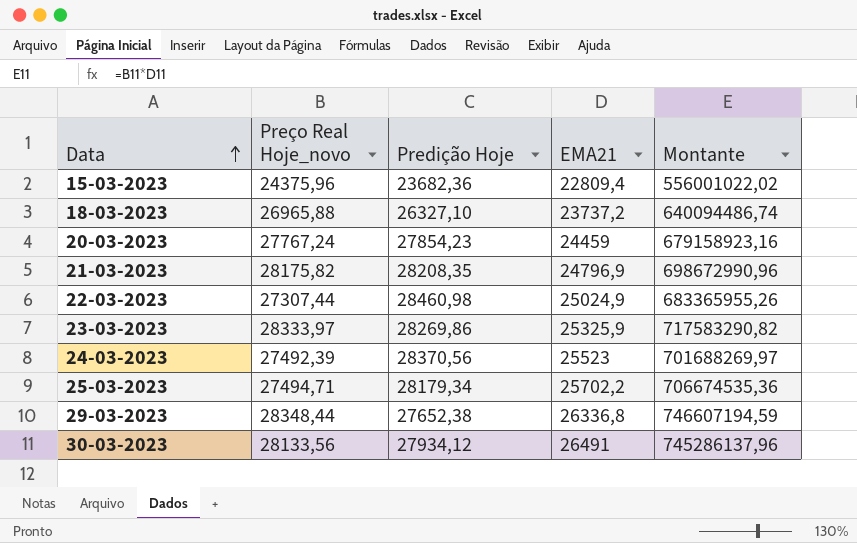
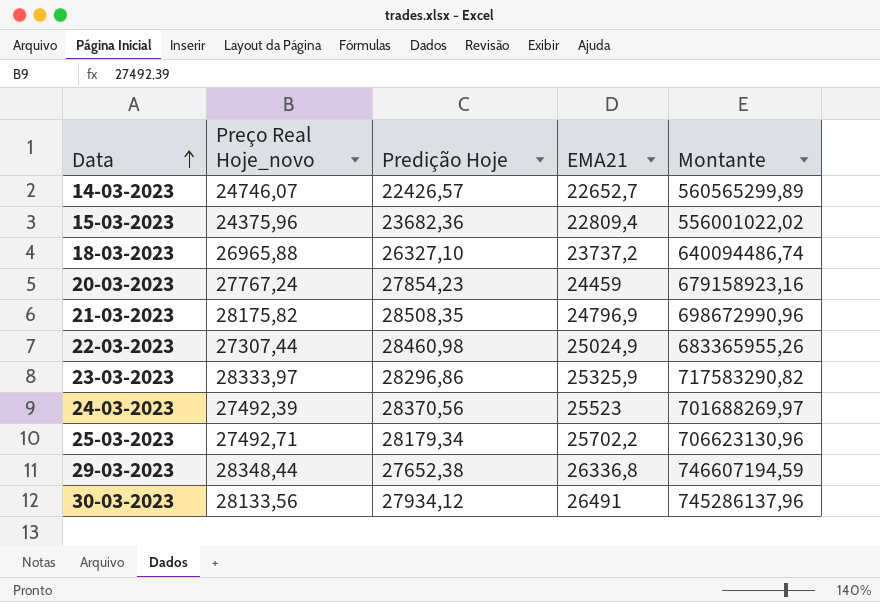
row 14-03-2023: none -> 24746,07 | 22426,57 | 22652,7 | 560565299,89
21-03-2023 | Predição Hoje: 28208,35 -> 28508,35
23-03-2023 | Predição Hoje: 28269,86 -> 28296,86
25-03-2023 | Preço Real Hoje_novo: 27494,71 -> 27492,71
25-03-2023 | Montante: 706674535,36 -> 706623130,96

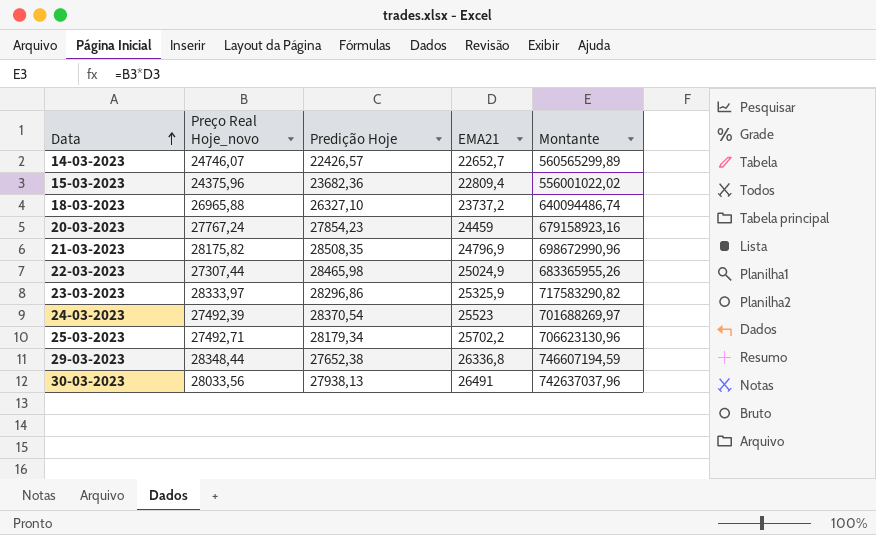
22-03-2023 | Predição Hoje: 28460,98 -> 28465,98
24-03-2023 | Predição Hoje: 28370,56 -> 28370,54
30-03-2023 | Preço Real Hoje_novo: 28133,56 -> 28033,56
30-03-2023 | Predição Hoje: 27934,12 -> 27938,13
30-03-2023 | Montante: 745286137,96 -> 742637037,96

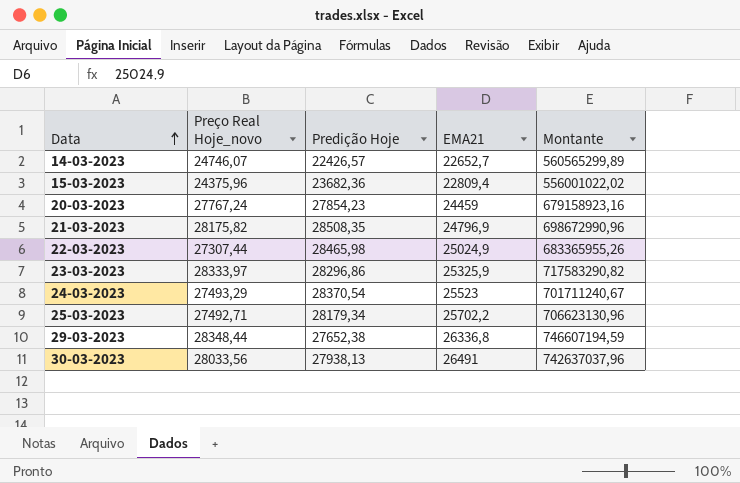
row 18-03-2023: 26965,88 | 26327,10 | 23737,2 | 640094486,74 -> none
24-03-2023 | Preço Real Hoje_novo: 27492,39 -> 27493,29
24-03-2023 | Montante: 701688269,97 -> 701711240,67

